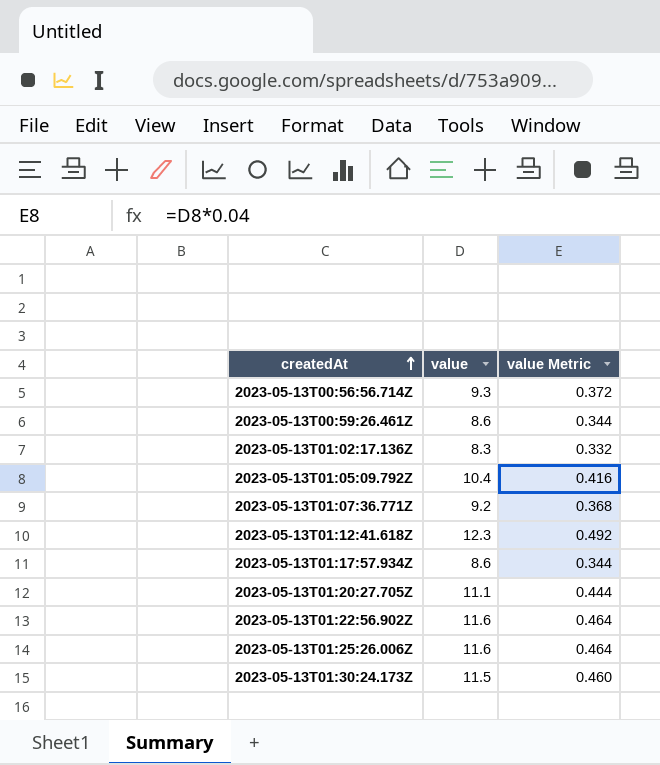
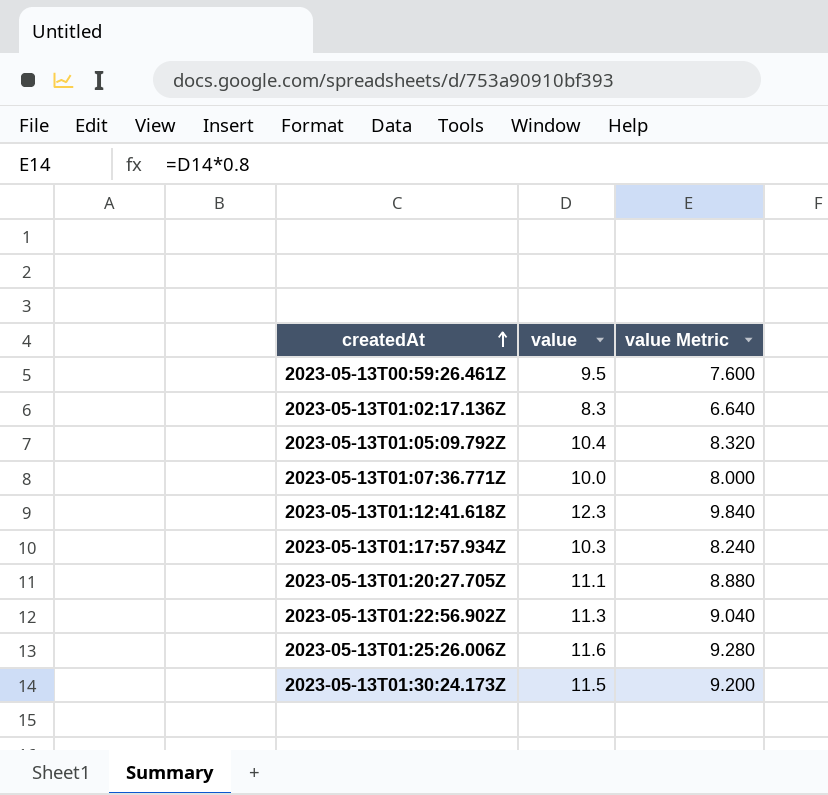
column value Metric | formula: [value] * 0.04 -> [value] * 0.8
row 2023-05-13T00:56:56.714Z: 9.3 | 0.372 -> none
2023-05-13T00:59:26.461Z | value: 8.6 -> 9.5
2023-05-13T01:07:36.771Z | value: 9.2 -> 10.0
2023-05-13T01:17:57.934Z | value: 8.6 -> 10.3
2023-05-13T01:22:56.902Z | value: 11.6 -> 11.3

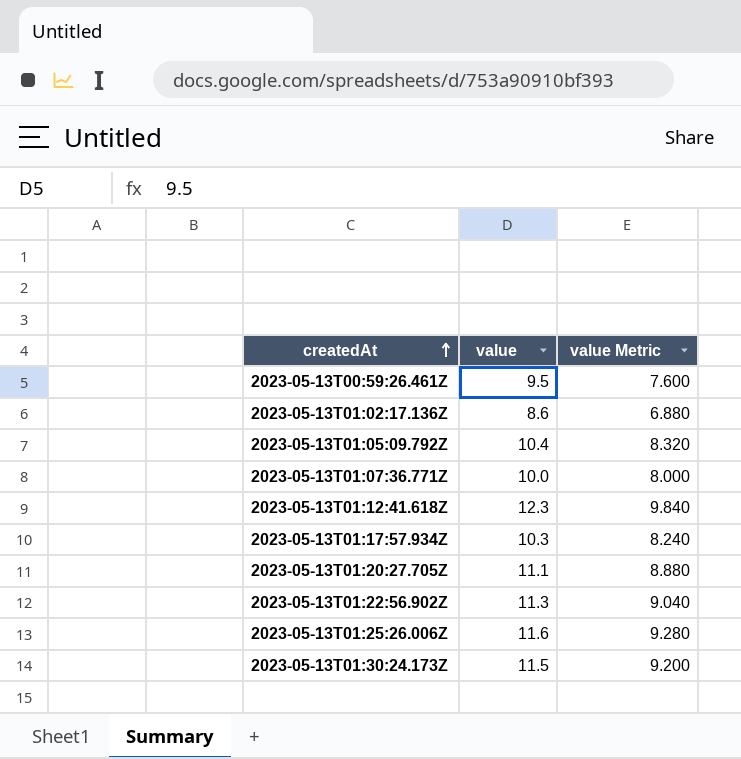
2023-05-13T01:02:17.136Z | value: 8.3 -> 8.6
2023-05-13T01:02:17.136Z | value Metric: 6.640 -> 6.880

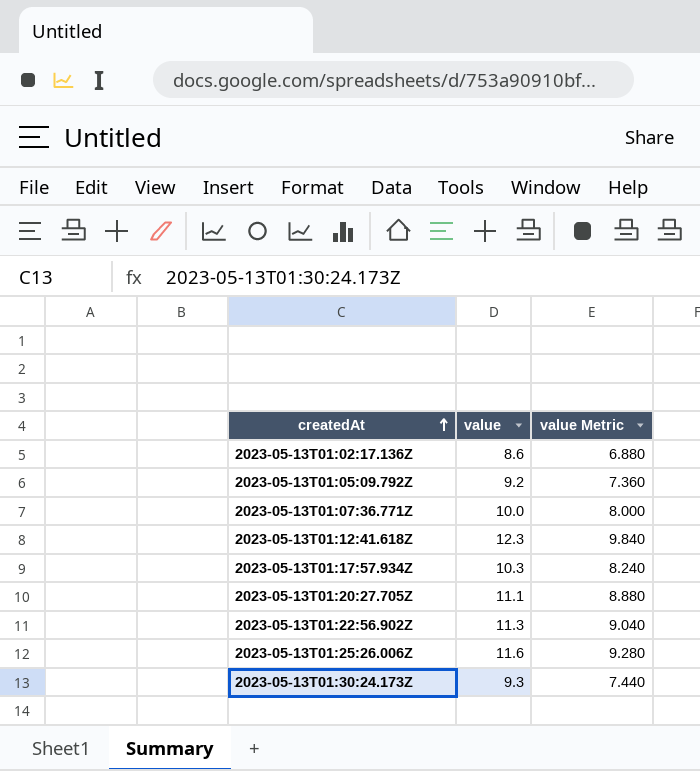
row 2023-05-13T00:59:26.461Z: 9.5 | 7.600 -> none
2023-05-13T01:05:09.792Z | value: 10.4 -> 9.2
2023-05-13T01:05:09.792Z | value Metric: 8.320 -> 7.360
2023-05-13T01:30:24.173Z | value: 11.5 -> 9.3
2023-05-13T01:30:24.173Z | value Metric: 9.200 -> 7.440

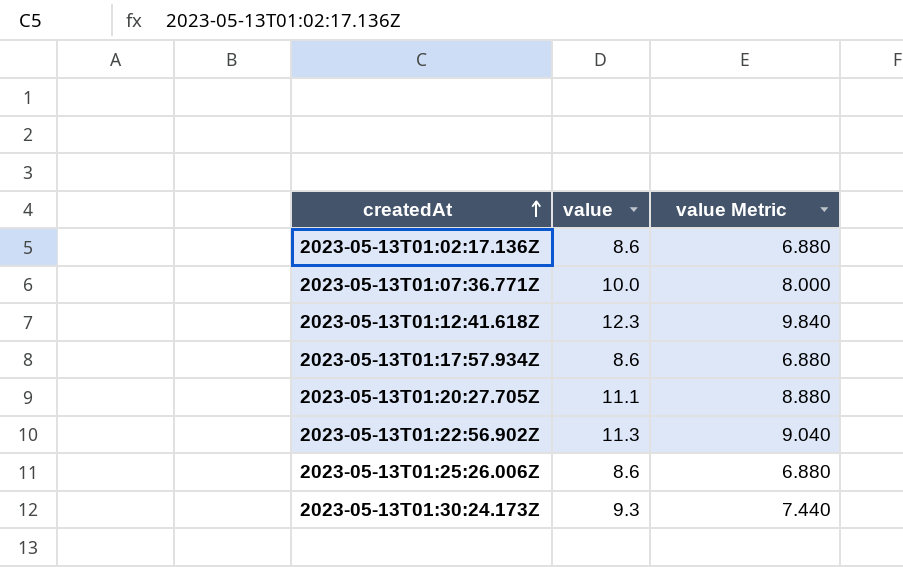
row 2023-05-13T01:05:09.792Z: 9.2 | 7.360 -> none
2023-05-13T01:17:57.934Z | value: 10.3 -> 8.6
2023-05-13T01:17:57.934Z | value Metric: 8.240 -> 6.880
2023-05-13T01:25:26.006Z | value: 11.6 -> 8.6
2023-05-13T01:25:26.006Z | value Metric: 9.280 -> 6.880

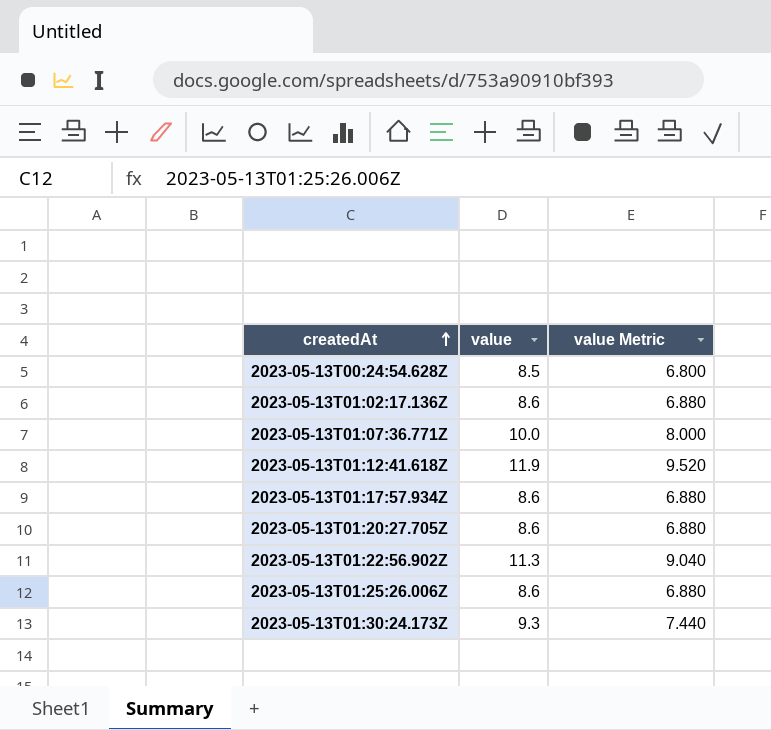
row 2023-05-13T00:24:54.628Z: none -> 8.5 | 6.800
2023-05-13T01:12:41.618Z | value: 12.3 -> 11.9
2023-05-13T01:12:41.618Z | value Metric: 9.840 -> 9.520
2023-05-13T01:20:27.705Z | value: 11.1 -> 8.6
2023-05-13T01:20:27.705Z | value Metric: 8.880 -> 6.880

